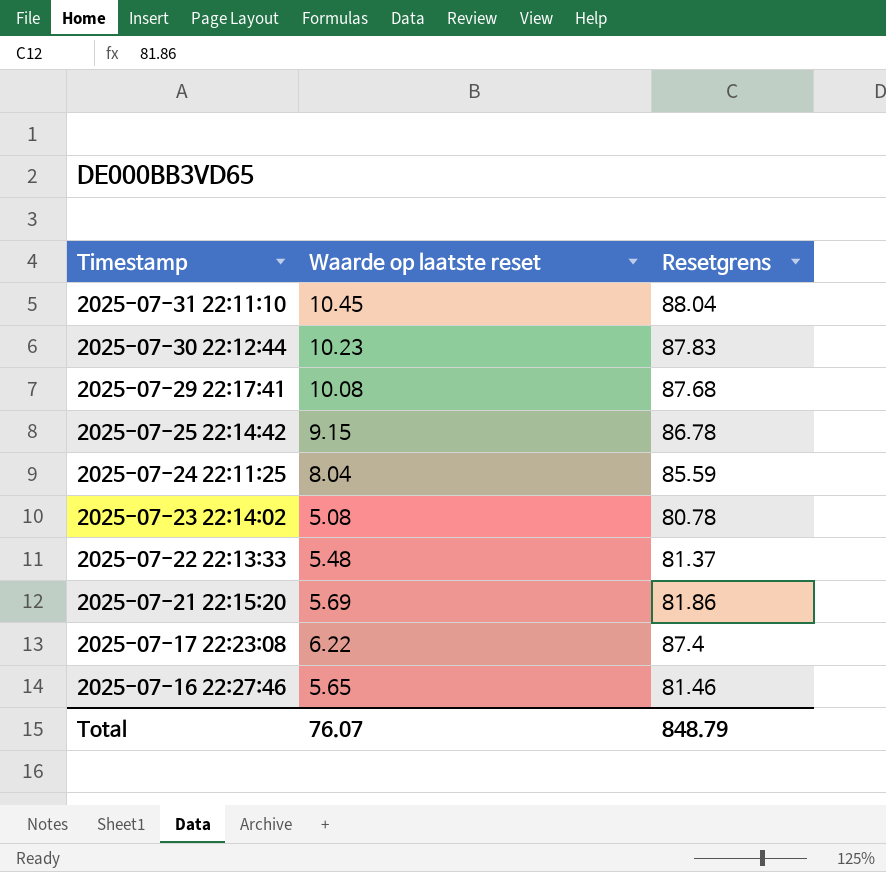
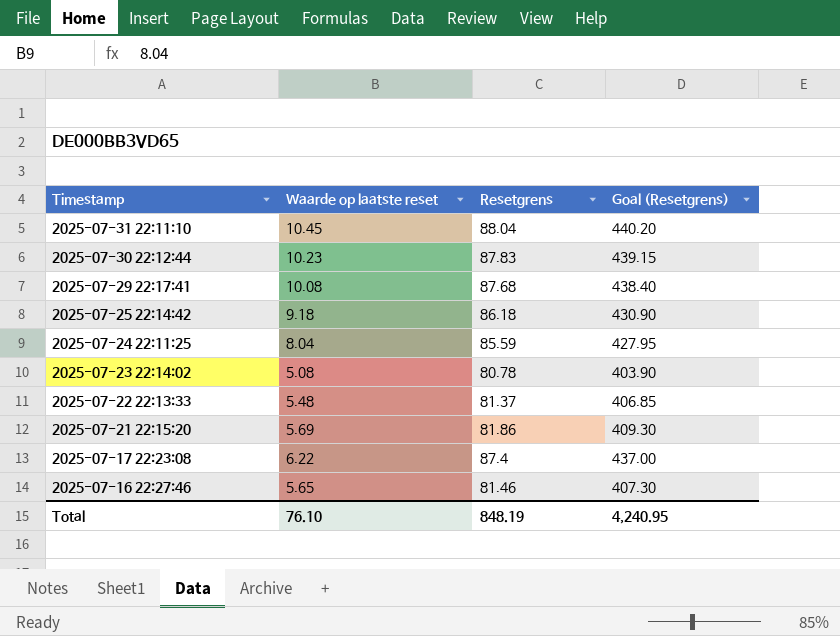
column Goal (Resetgrens) | formula: none -> [Resetgrens] * 5
2025-07-25 22:14:42 | Waarde op laatste reset: 9.15 -> 9.18
2025-07-25 22:14:42 | Resetgrens: 86.78 -> 86.18
Total | Waarde op laatste reset: 76.07 -> 76.10
Total | Resetgrens: 848.79 -> 848.19

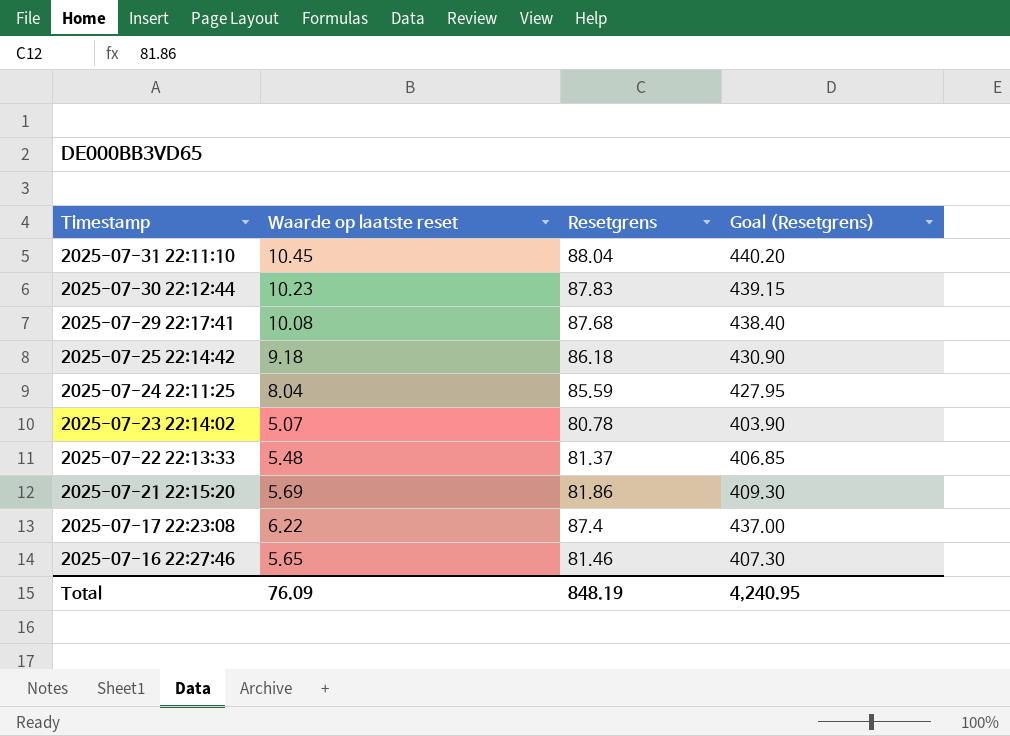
2025-07-23 22:14:02 | Waarde op laatste reset: 5.08 -> 5.07
Total | Waarde op laatste reset: 76.10 -> 76.09

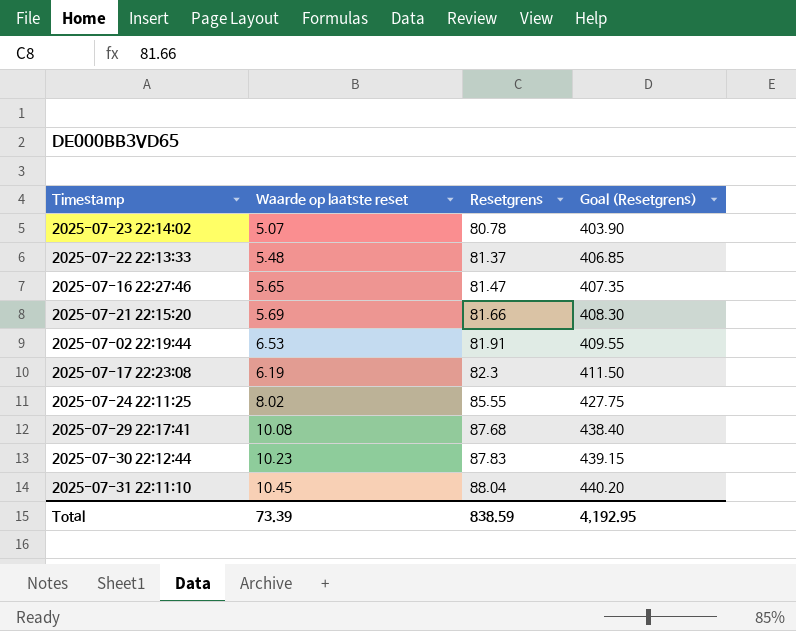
row order: Timestamp descending -> Resetgrens ascending
row 2025-07-25 22:14:42: 9.18 | 86.18 | 430.90 -> none
2025-07-16 22:27:46 | Resetgrens: 81.46 -> 81.47
2025-07-16 22:27:46 | Goal (Resetgrens): 407.30 -> 407.35
2025-07-21 22:15:20 | Resetgrens: 81.86 -> 81.66
2025-07-21 22:15:20 | Goal (Resetgrens): 409.30 -> 408.30
row 2025-07-02 22:19:44: none -> 6.53 | 81.91 | 409.55
2025-07-17 22:23:08 | Waarde op laatste reset: 6.22 -> 6.19
2025-07-17 22:23:08 | Resetgrens: 87.4 -> 82.3
2025-07-17 22:23:08 | Goal (Resetgrens): 437.00 -> 411.50
2025-07-24 22:11:25 | Waarde op laatste reset: 8.04 -> 8.02
2025-07-24 22:11:25 | Resetgrens: 85.59 -> 85.55
2025-07-24 22:11:25 | Goal (Resetgrens): 427.95 -> 427.75
Total | Waarde op laatste reset: 76.09 -> 73.39
Total | Resetgrens: 848.19 -> 838.59
Total | Goal (Resetgrens): 4,240.95 -> 4,192.95

